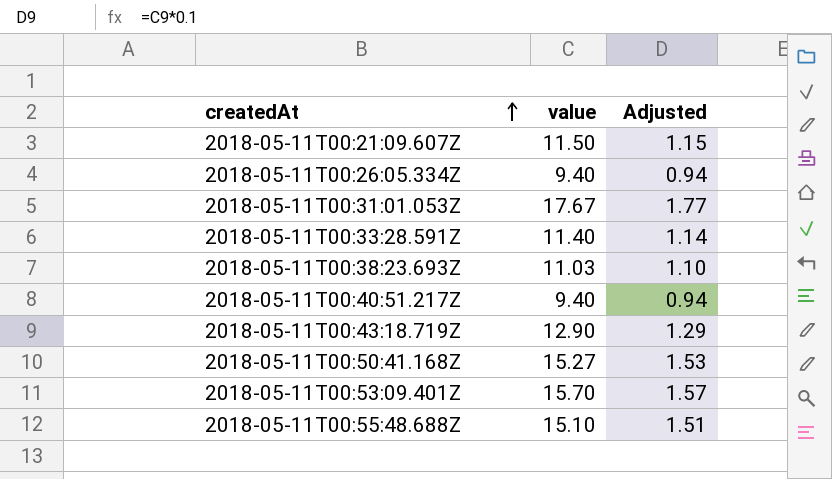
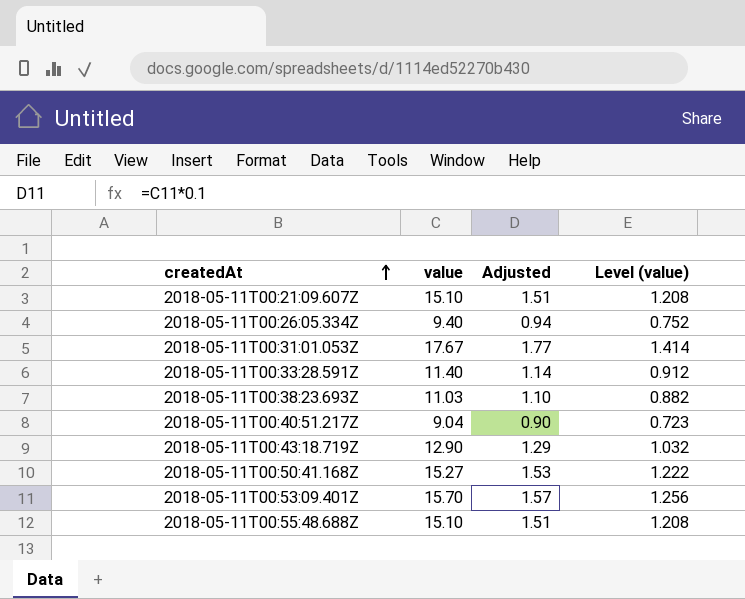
column Level (value) | formula: none -> [value] * 0.08
2018-05-11T00:21:09.607Z | value: 11.50 -> 15.10
2018-05-11T00:21:09.607Z | Adjusted: 1.15 -> 1.51
2018-05-11T00:40:51.217Z | value: 9.40 -> 9.04
2018-05-11T00:40:51.217Z | Adjusted: 0.94 -> 0.90

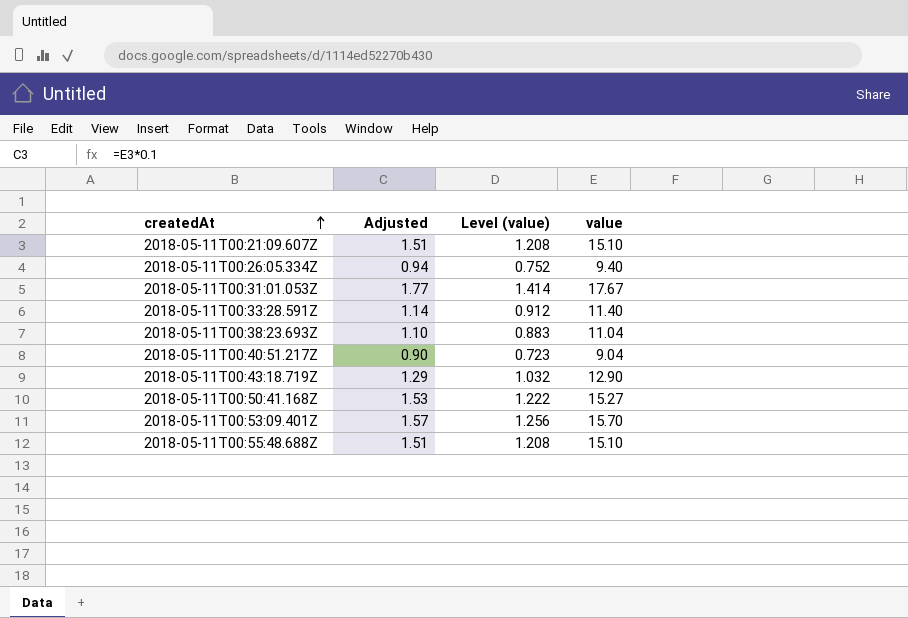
column value | position: 2 -> 4
2018-05-11T00:38:23.693Z | Level (value): 0.882 -> 0.883
2018-05-11T00:38:23.693Z | value: 11.03 -> 11.04

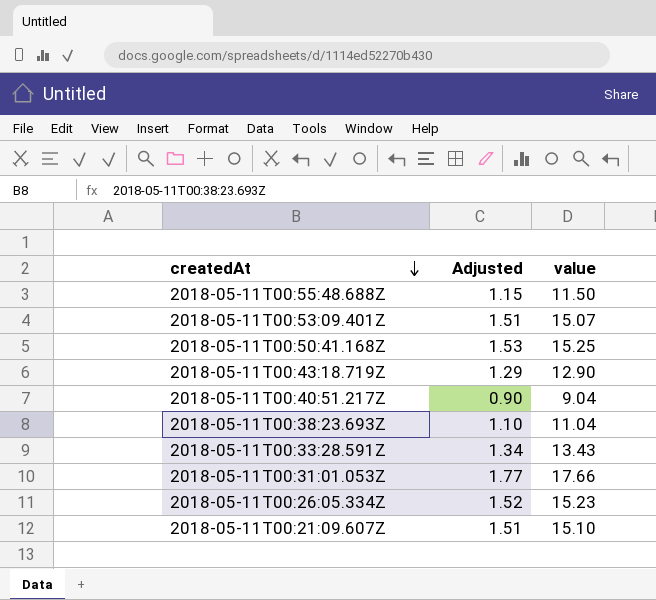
row order: createdAt ascending -> createdAt descending
column Level (value) | formula: [value] * 0.08 -> none
2018-05-11T00:55:48.688Z | Adjusted: 1.51 -> 1.15
2018-05-11T00:55:48.688Z | value: 15.10 -> 11.50
2018-05-11T00:53:09.401Z | Adjusted: 1.57 -> 1.51
2018-05-11T00:53:09.401Z | value: 15.70 -> 15.07
2018-05-11T00:50:41.168Z | value: 15.27 -> 15.25
2018-05-11T00:33:28.591Z | Adjusted: 1.14 -> 1.34
2018-05-11T00:33:28.591Z | value: 11.40 -> 13.43
2018-05-11T00:31:01.053Z | value: 17.67 -> 17.66
2018-05-11T00:26:05.334Z | Adjusted: 0.94 -> 1.52
2018-05-11T00:26:05.334Z | value: 9.40 -> 15.23

